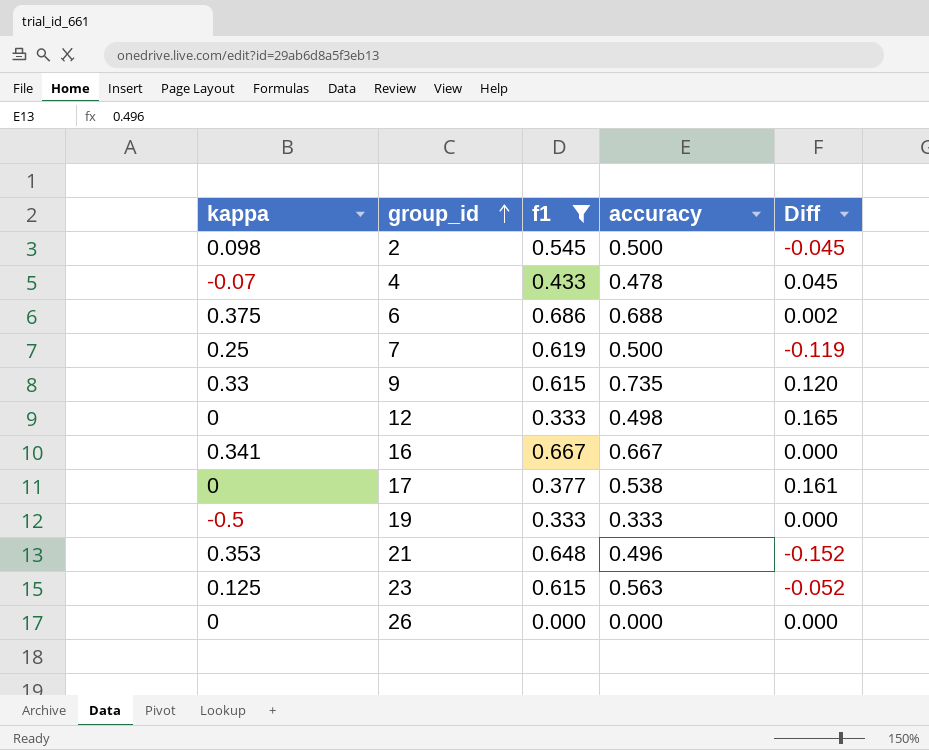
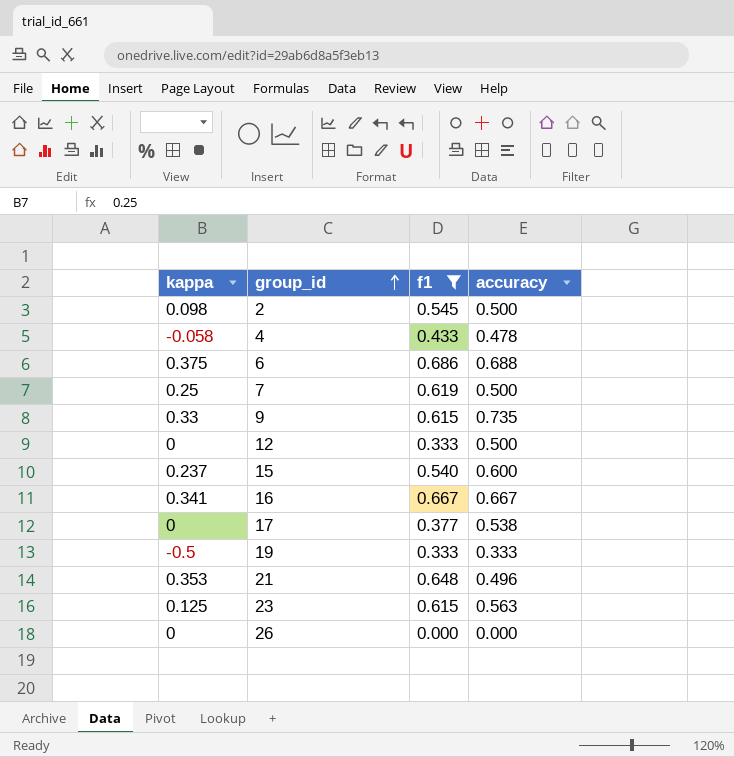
column Diff | formula: [accuracy] - [f1] -> none
4 | kappa: -0.07 -> -0.058
12 | accuracy: 0.498 -> 0.500
row 15: none -> 0.237 | 0.540 | 0.600

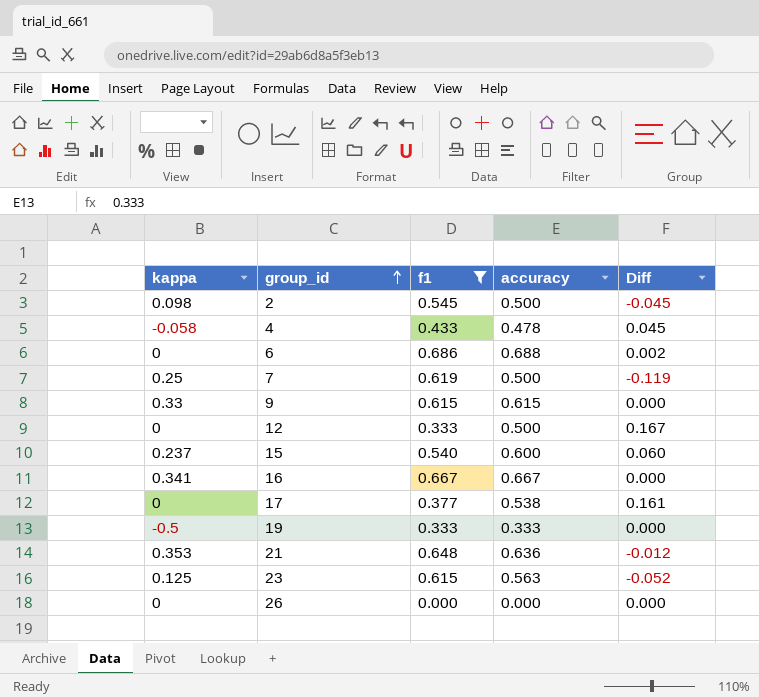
column Diff | formula: none -> [accuracy] - [f1]
6 | kappa: 0.375 -> 0
9 | accuracy: 0.735 -> 0.615
21 | accuracy: 0.496 -> 0.636

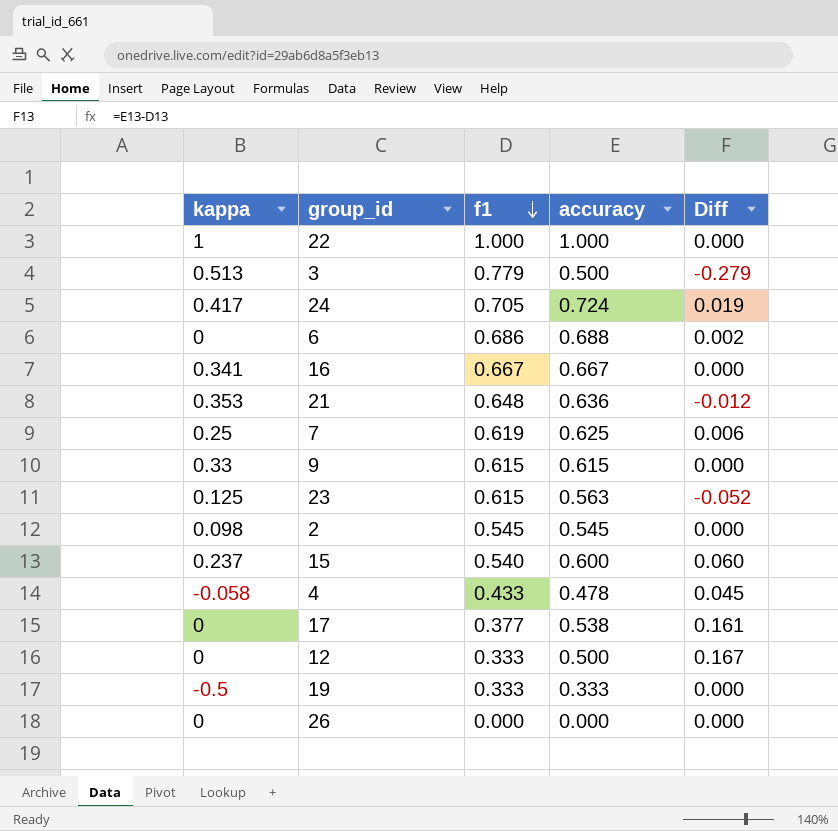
filter: f1 <= 0.686 -> none
row order: group_id ascending -> f1 descending
7 | accuracy: 0.500 -> 0.625
7 | Diff: -0.119 -> 0.006
2 | accuracy: 0.500 -> 0.545
2 | Diff: -0.045 -> 0.000

